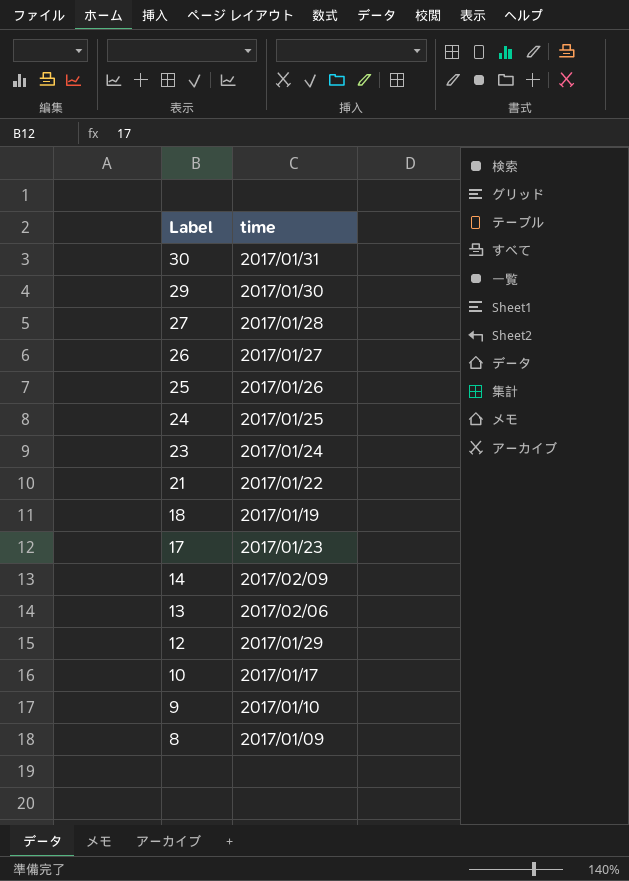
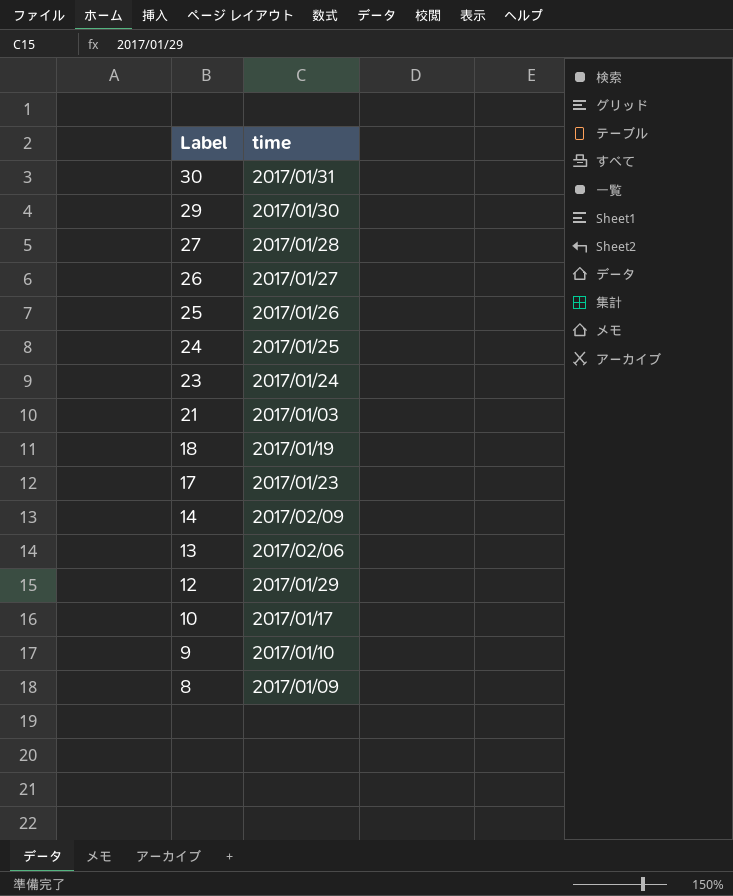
21 | time: 2017/01/22 -> 2017/01/03

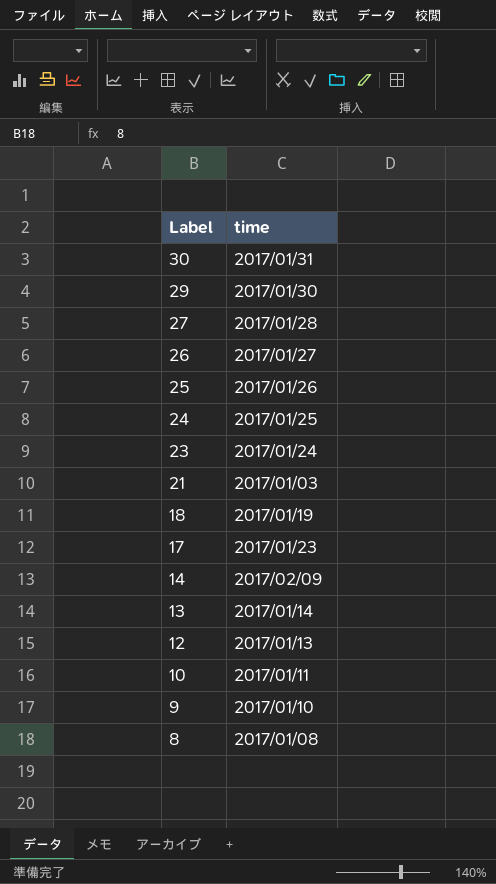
13 | time: 2017/02/06 -> 2017/01/14
12 | time: 2017/01/29 -> 2017/01/13
10 | time: 2017/01/17 -> 2017/01/11
8 | time: 2017/01/09 -> 2017/01/08

